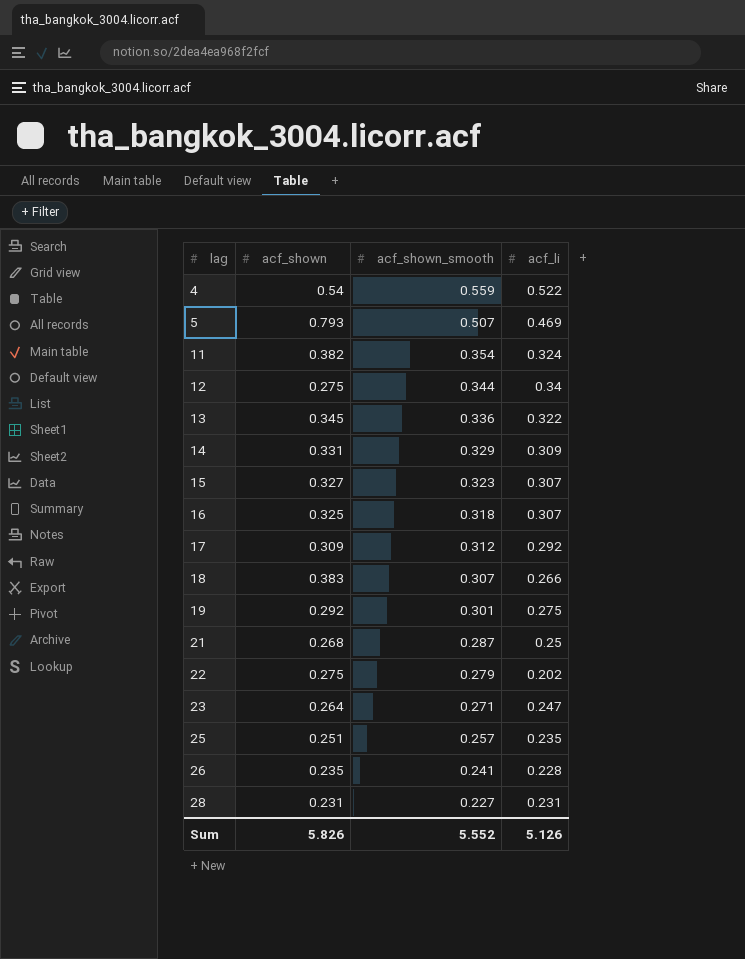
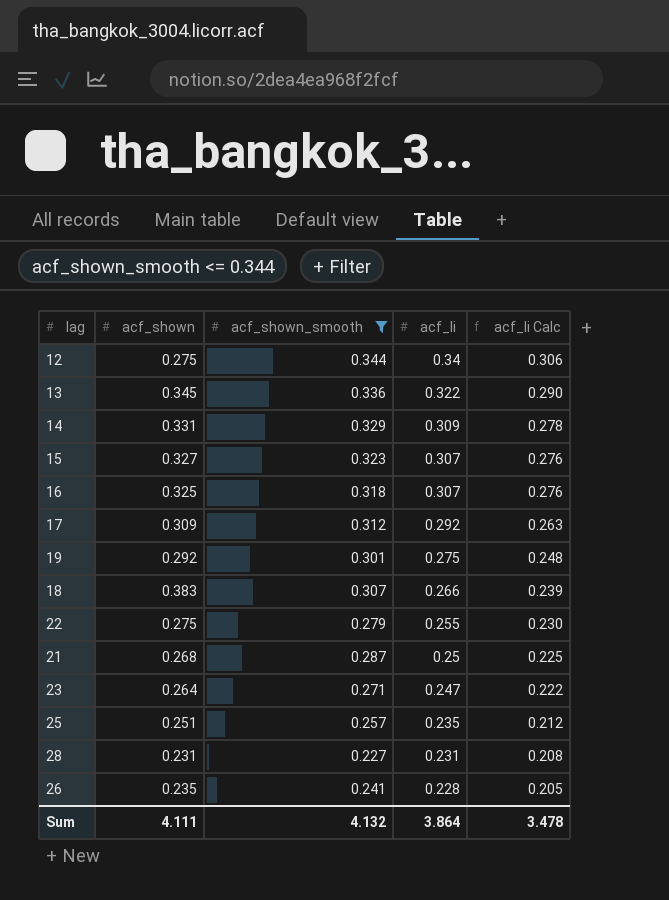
filter: none -> acf_shown_smooth <= 0.344
row order: lag ascending -> acf_li descending
column acf_li Calc | formula: none -> [acf_li] * 0.9
22 | acf_li: 0.202 -> 0.255
Sum | acf_shown: 5.826 -> 4.111
Sum | acf_shown_smooth: 5.552 -> 4.132
Sum | acf_li: 5.126 -> 3.864

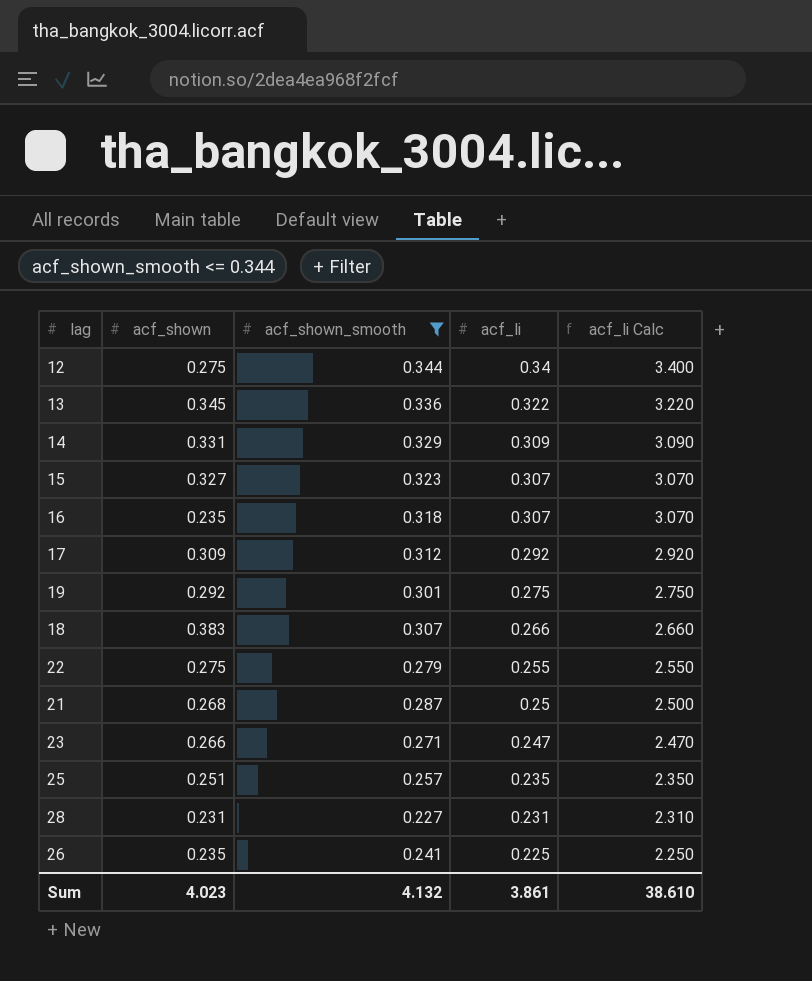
column acf_li Calc | formula: [acf_li] * 0.9 -> [acf_li] * 10
16 | acf_shown: 0.325 -> 0.235
23 | acf_shown: 0.264 -> 0.266
26 | acf_li: 0.228 -> 0.225
Sum | acf_shown: 4.111 -> 4.023
Sum | acf_li: 3.864 -> 3.861
Sum | acf_li Calc: 3.478 -> 38.610

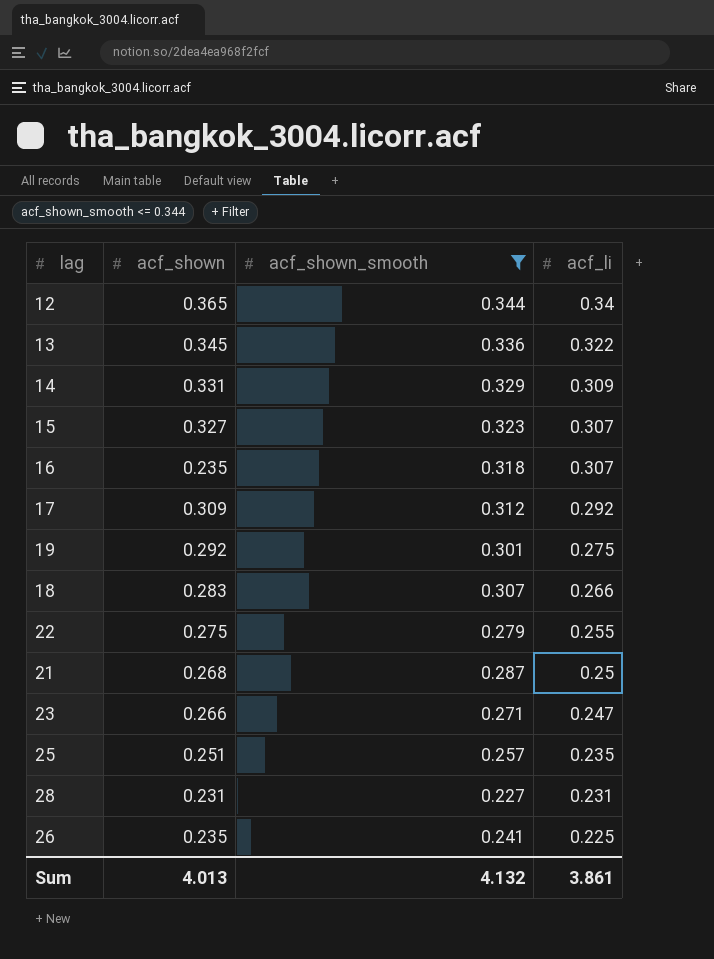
column acf_li Calc | formula: [acf_li] * 10 -> none
12 | acf_shown: 0.275 -> 0.365
18 | acf_shown: 0.383 -> 0.283
Sum | acf_shown: 4.023 -> 4.013

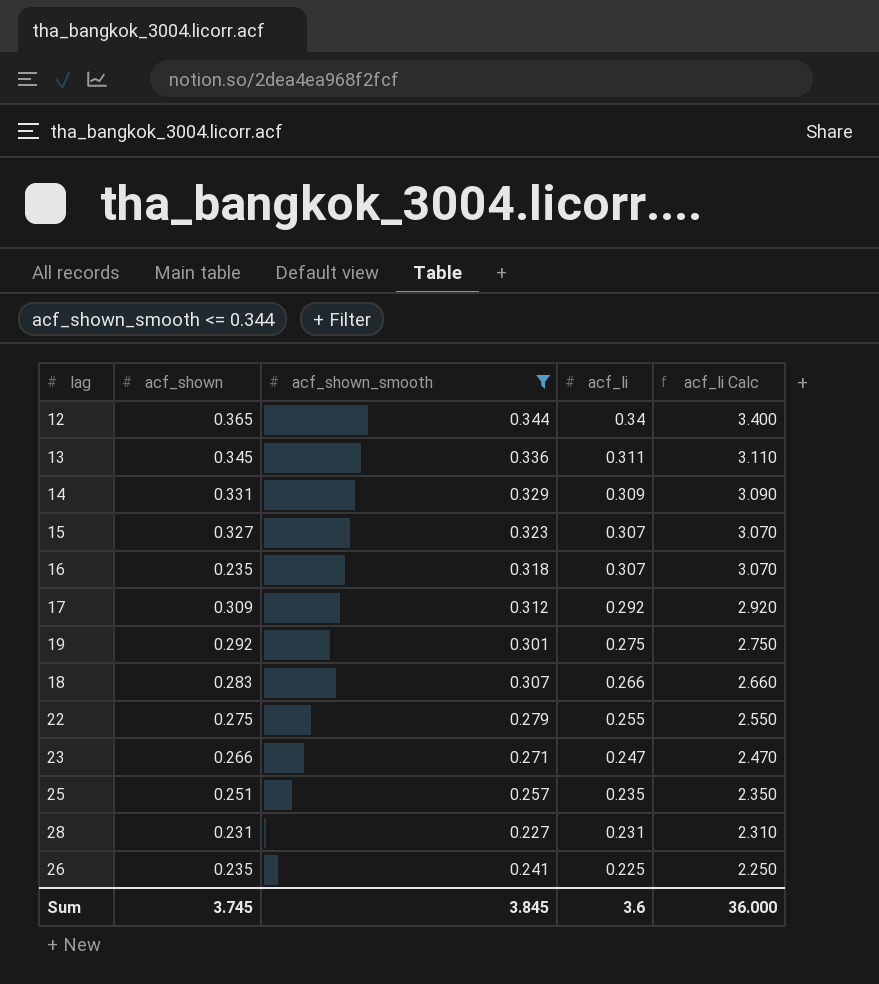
column acf_li Calc | formula: none -> [acf_li] * 10
row 21: 0.268 | 0.287 | 0.25 -> none
13 | acf_li: 0.322 -> 0.311
Sum | acf_shown: 4.013 -> 3.745
Sum | acf_shown_smooth: 4.132 -> 3.845
Sum | acf_li: 3.861 -> 3.6

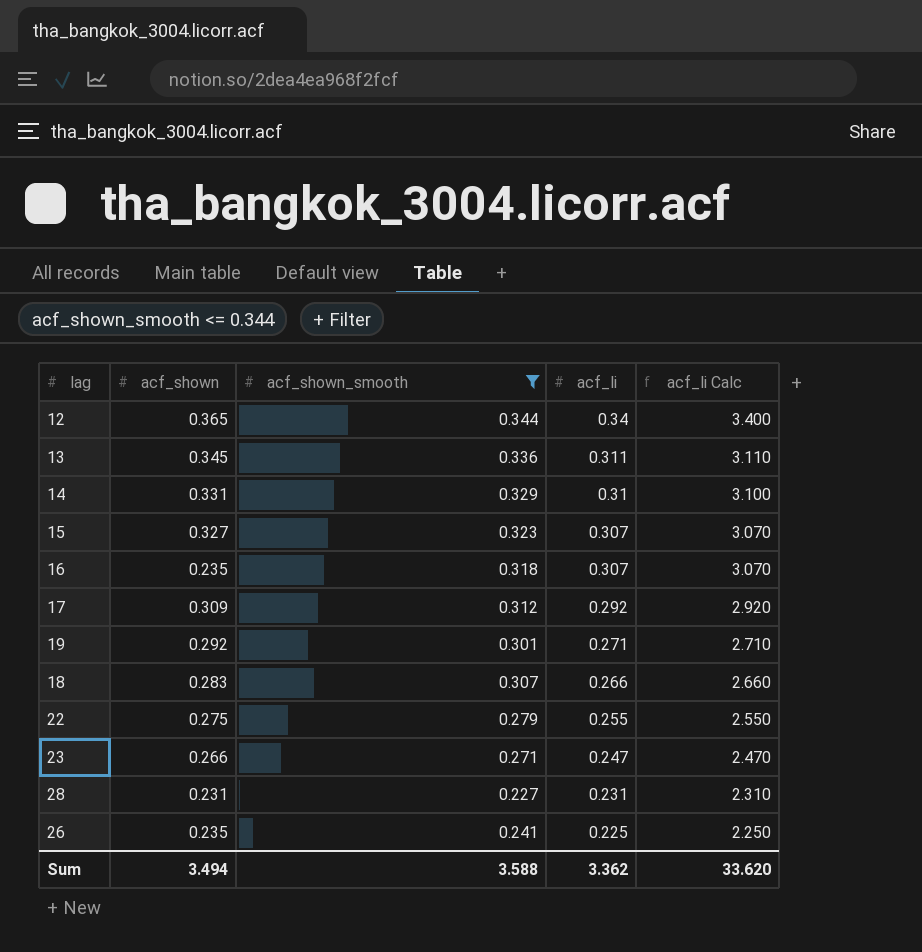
row 25: 0.251 | 0.257 | 0.235 | 2.350 -> none
14 | acf_li: 0.309 -> 0.31
14 | acf_li Calc: 3.090 -> 3.100
19 | acf_li: 0.275 -> 0.271
19 | acf_li Calc: 2.750 -> 2.710
Sum | acf_shown: 3.745 -> 3.494
Sum | acf_shown_smooth: 3.845 -> 3.588
Sum | acf_li: 3.6 -> 3.362
Sum | acf_li Calc: 36.000 -> 33.620

